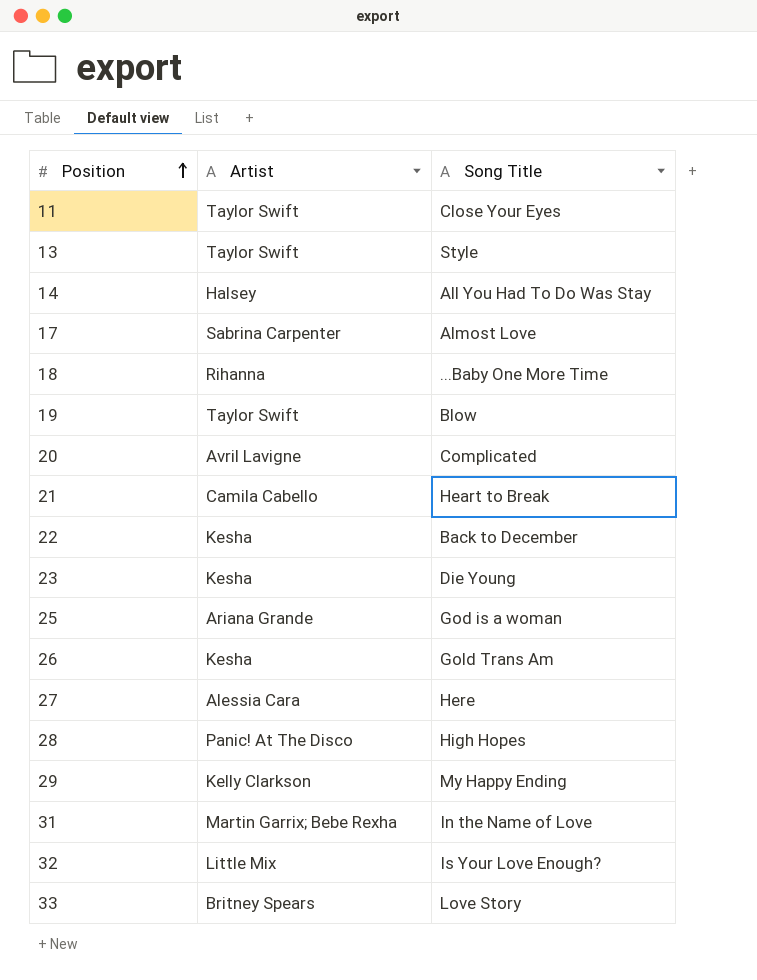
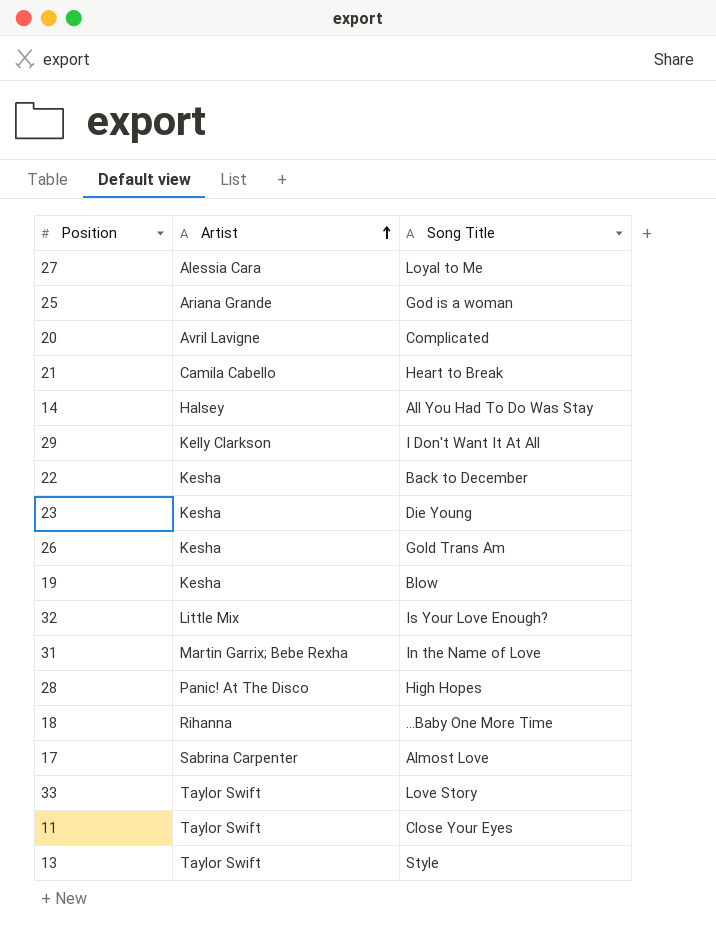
row order: Position ascending -> Artist ascending
27 | Song Title: Here -> Loyal to Me
29 | Song Title: My Happy Ending -> I Don't Want It At All
19 | Artist: Taylor Swift -> Kesha
33 | Artist: Britney Spears -> Taylor Swift

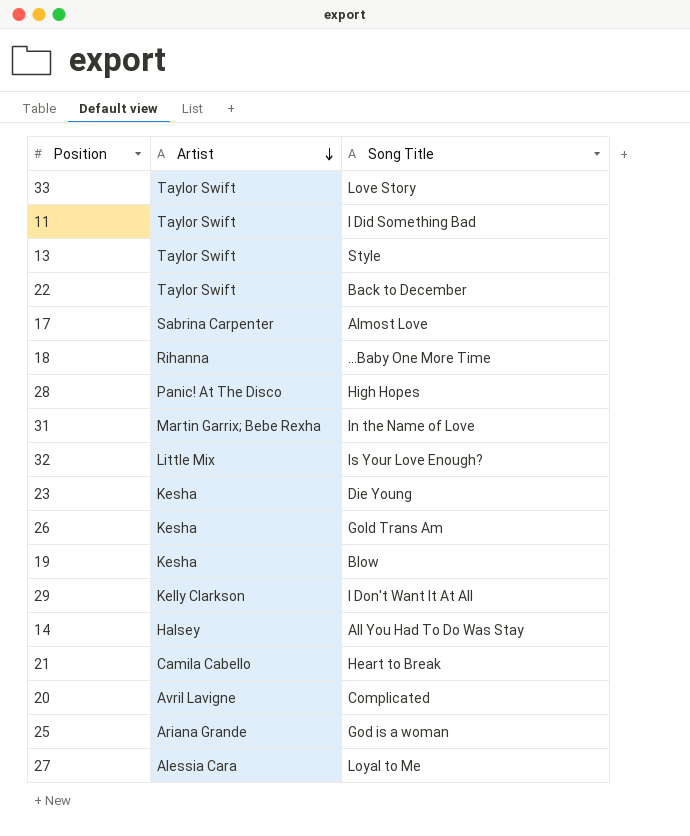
row order: Artist ascending -> Artist descending
11 | Song Title: Close Your Eyes -> I Did Something Bad
22 | Artist: Kesha -> Taylor Swift

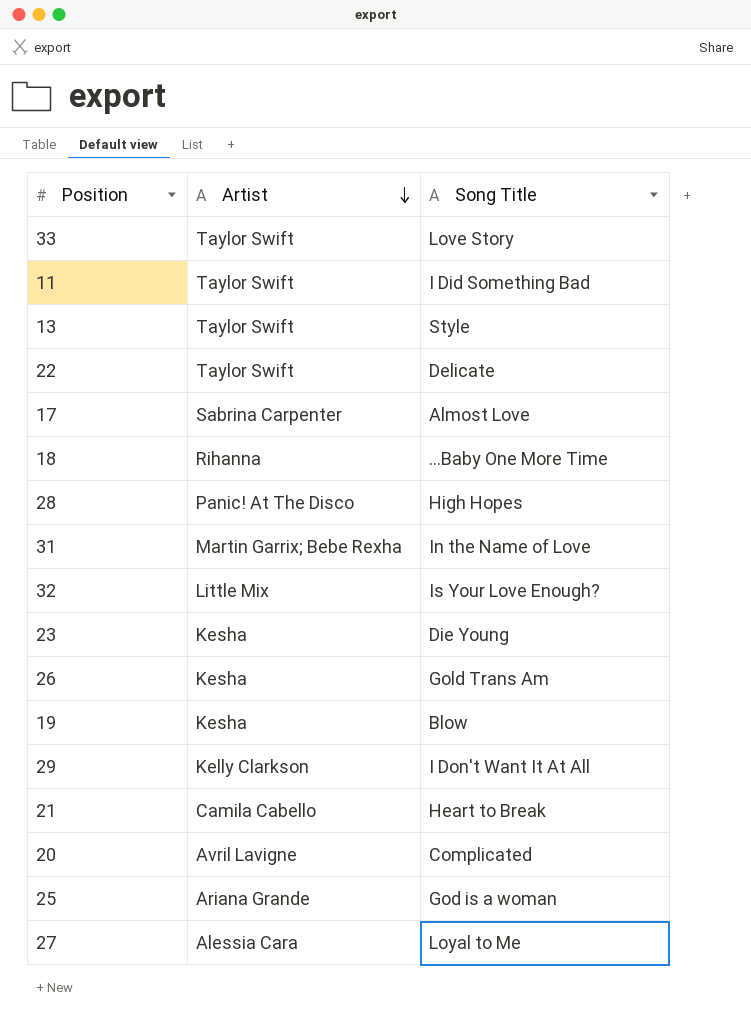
row 14: Halsey | All You Had To Do Was Stay -> none
22 | Song Title: Back to December -> Delicate

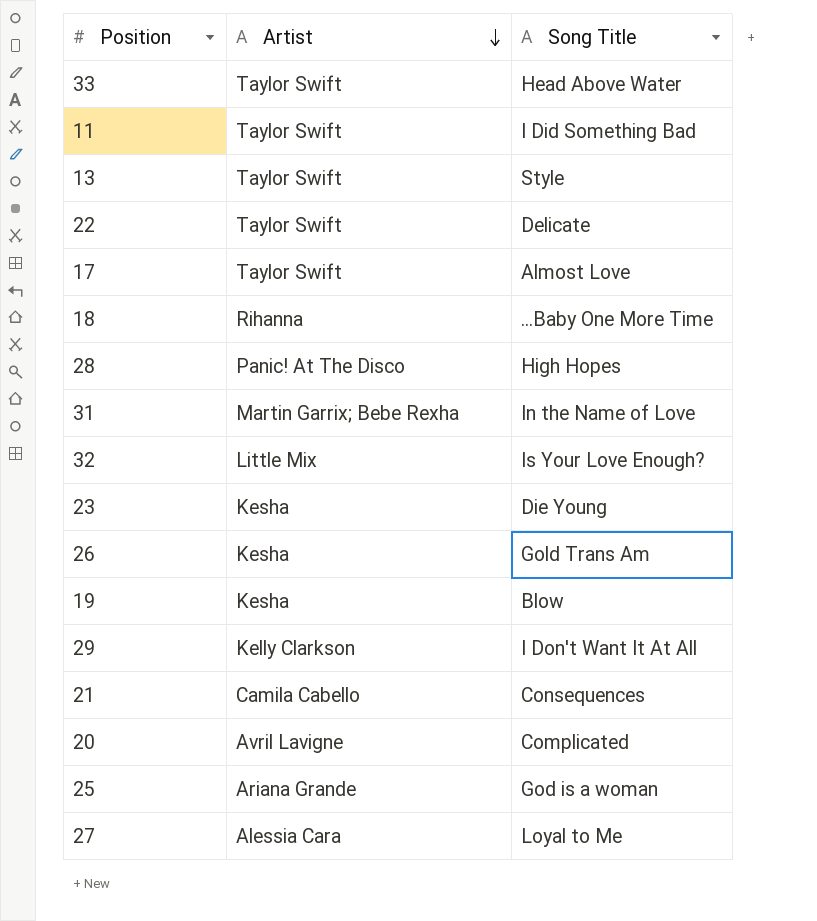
33 | Song Title: Love Story -> Head Above Water
17 | Artist: Sabrina Carpenter -> Taylor Swift
21 | Song Title: Heart to Break -> Consequences

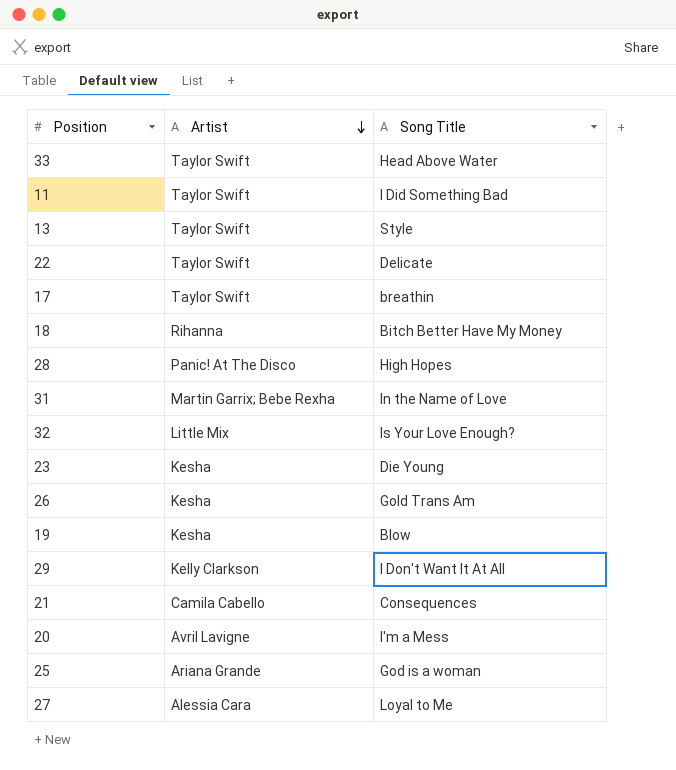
17 | Song Title: Almost Love -> breathin
18 | Song Title: ...Baby One More Time -> Bitch Better Have My Money
20 | Song Title: Complicated -> I'm a Mess

